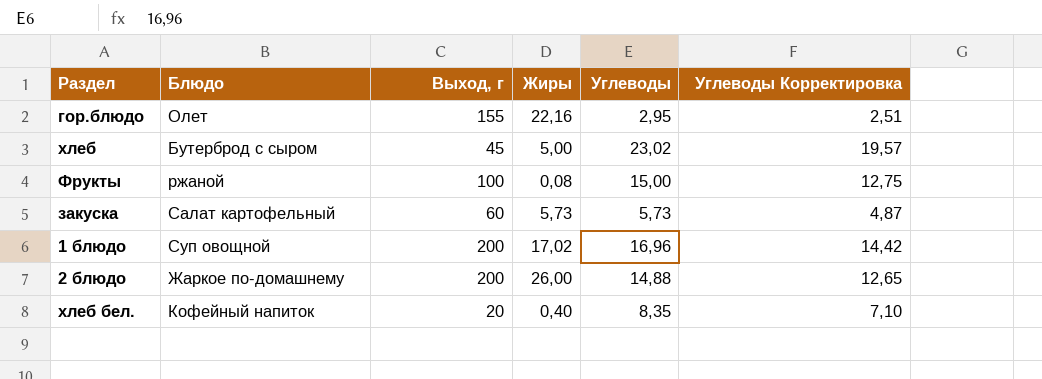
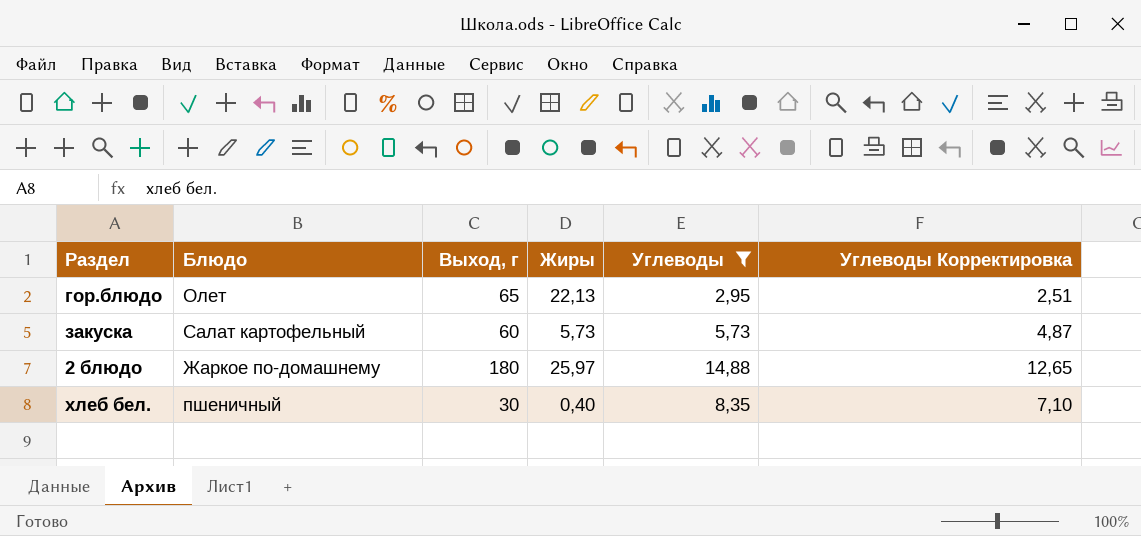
filter: none -> Углеводы <= 14,88
гор.блюдо | Выход, г: 155 -> 65
гор.блюдо | Жиры: 22,16 -> 22,13
2 блюдо | Выход, г: 200 -> 180
2 блюдо | Жиры: 26,00 -> 25,97
хлеб бел. | Блюдо: Кофейный напиток -> пшеничный
хлеб бел. | Выход, г: 20 -> 30

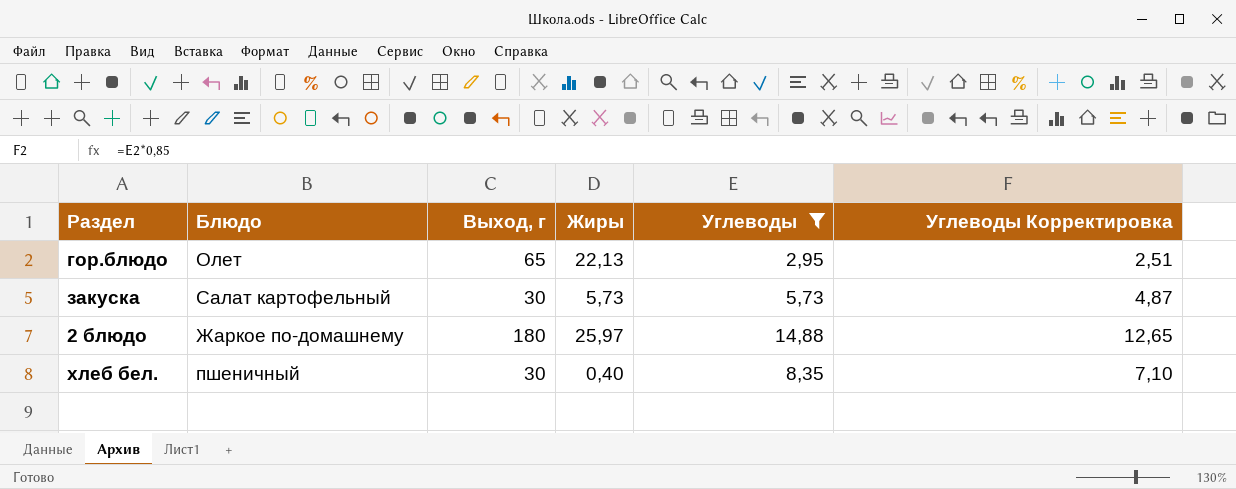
закуска | Выход, г: 60 -> 30

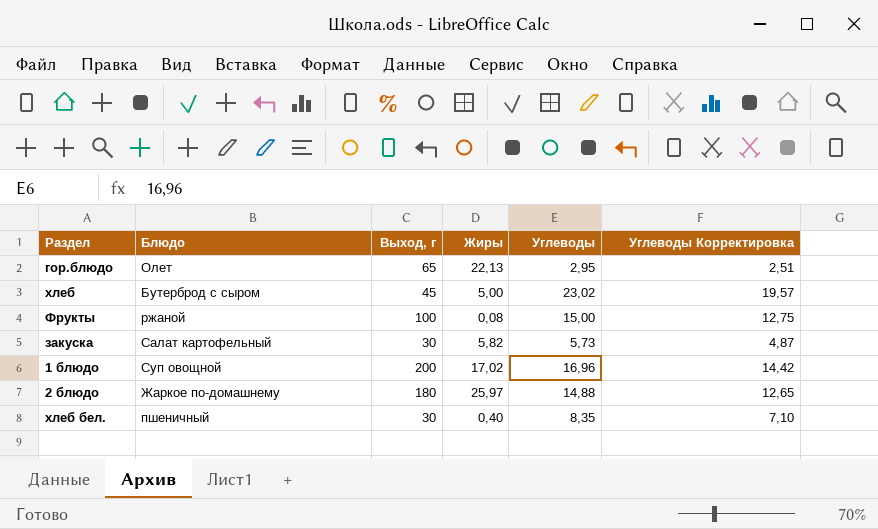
filter: Углеводы <= 14,88 -> none
закуска | Жиры: 5,73 -> 5,82

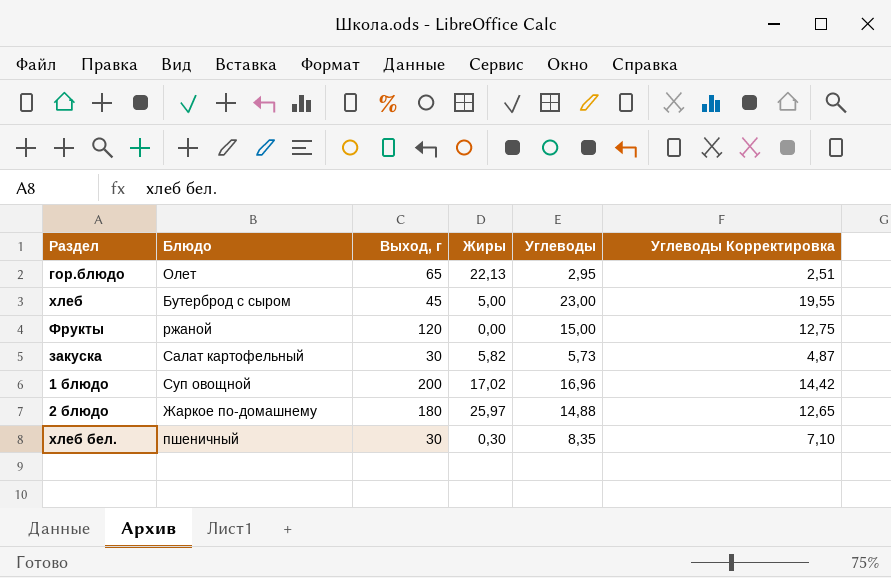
хлеб | Углеводы: 23,02 -> 23,00
хлеб | Углеводы Корректировка: 19,57 -> 19,55
Фрукты | Выход, г: 100 -> 120
Фрукты | Жиры: 0,08 -> 0,00
хлеб бел. | Жиры: 0,40 -> 0,30

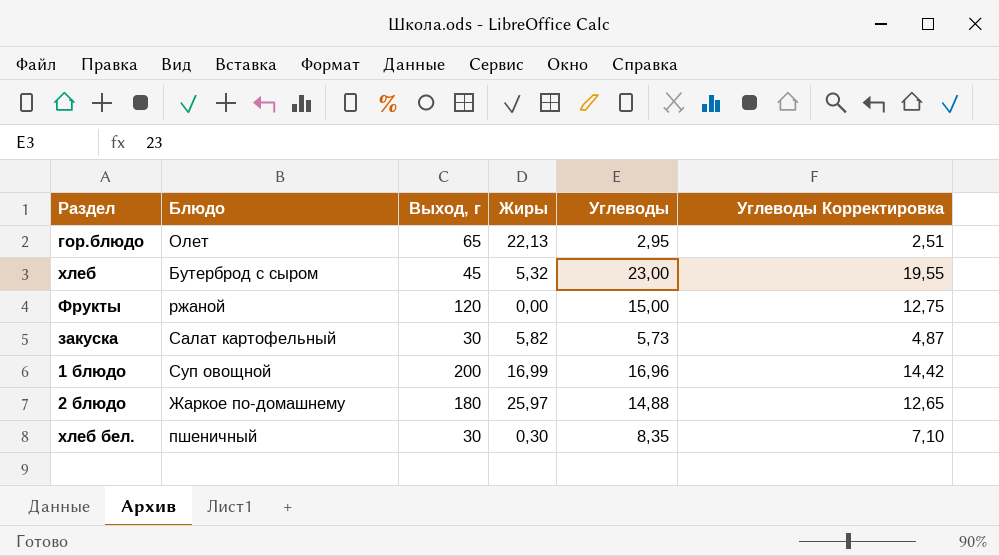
хлеб | Жиры: 5,00 -> 5,32
1 блюдо | Жиры: 17,02 -> 16,99

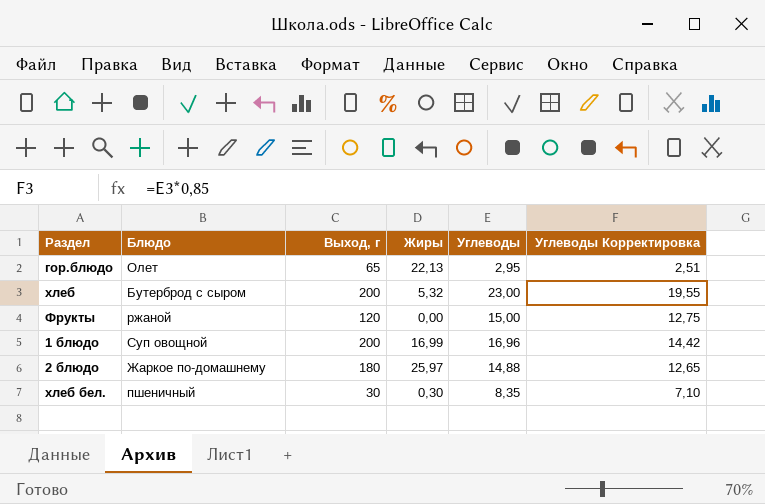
row закуска: Салат картофельный | 30 | 5,82 | 5,73 | 4,87 -> none
хлеб | Выход, г: 45 -> 200

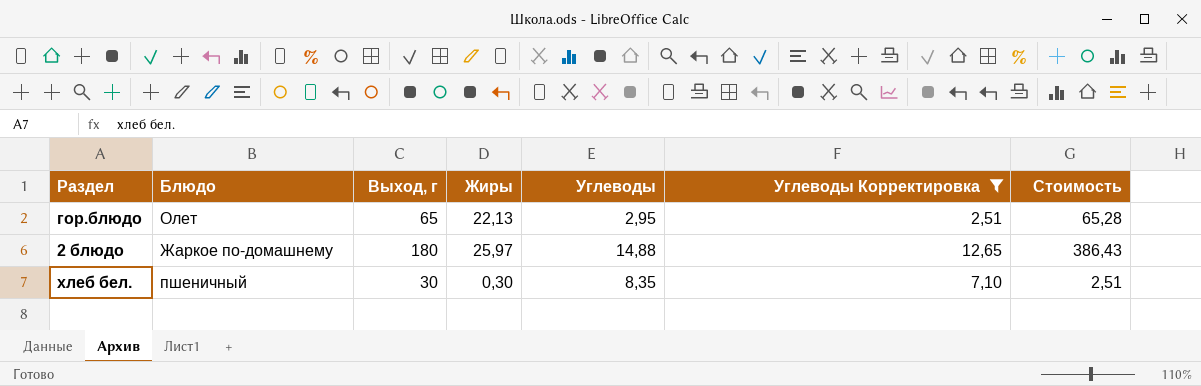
filter: none -> Углеводы Корректировка <= 12,65
column Стоимость | formula: none -> [Жиры] * [Углеводы]

